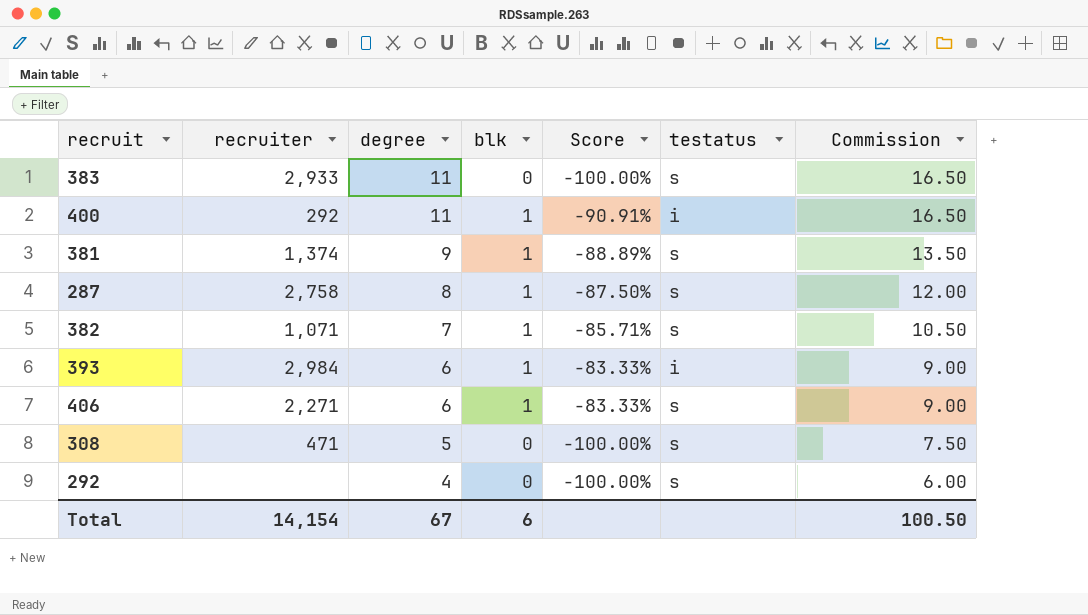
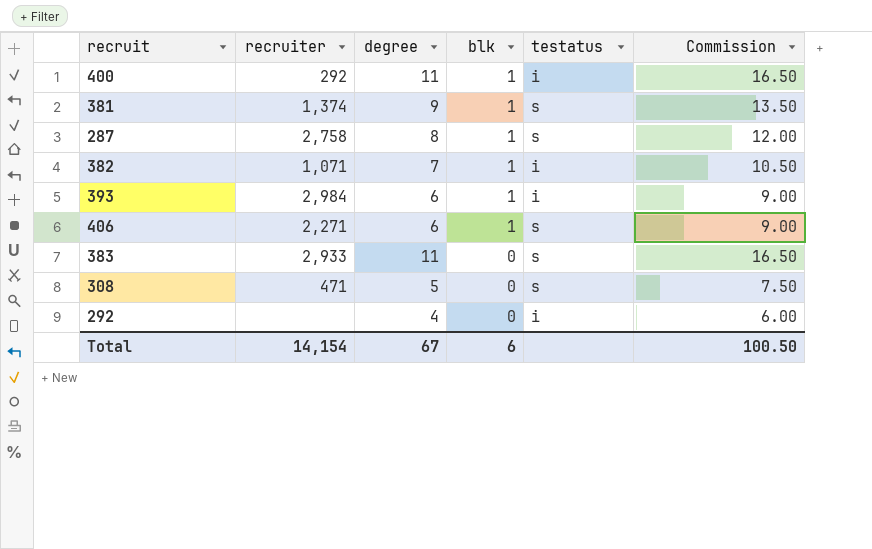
row order: degree descending -> blk descending
column Score | formula: ([blk] - [degree]) / [degree] -> none
382 | testatus: s -> i
292 | testatus: s -> i

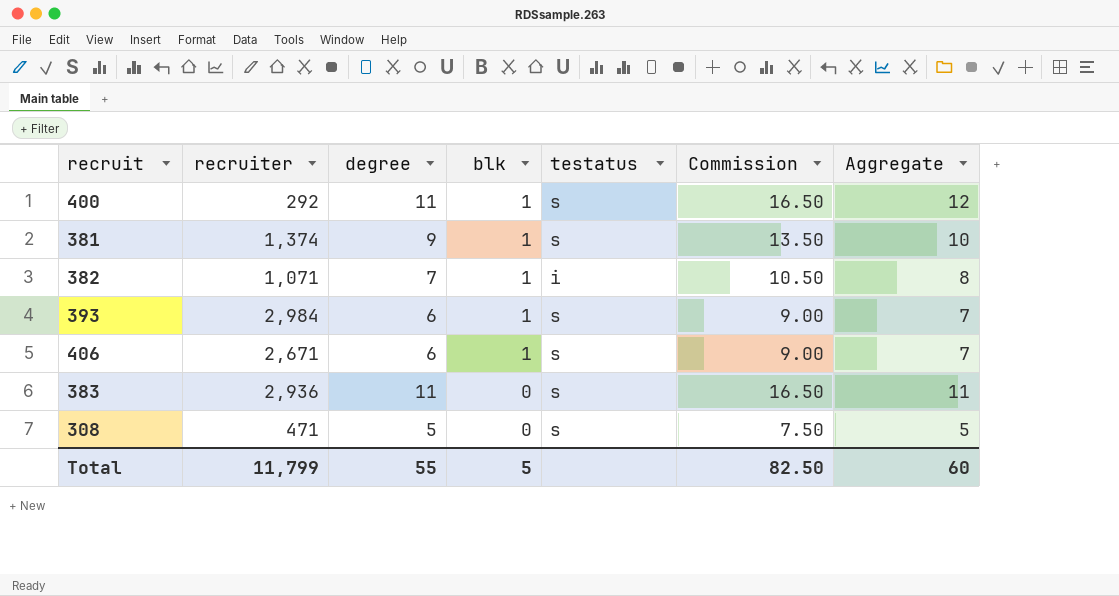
column Aggregate | formula: none -> [degree] + [blk]
row 287: 2,758 | 8 | 1 | s | 12.00 -> none
row 292: none | 4 | 0 | i | 6.00 -> none
400 | testatus: i -> s
393 | testatus: i -> s
406 | recruiter: 2,271 -> 2,671
383 | recruiter: 2,933 -> 2,936
Total | recruiter: 14,154 -> 11,799
Total | degree: 67 -> 55
Total | blk: 6 -> 5
Total | Commission: 100.50 -> 82.50

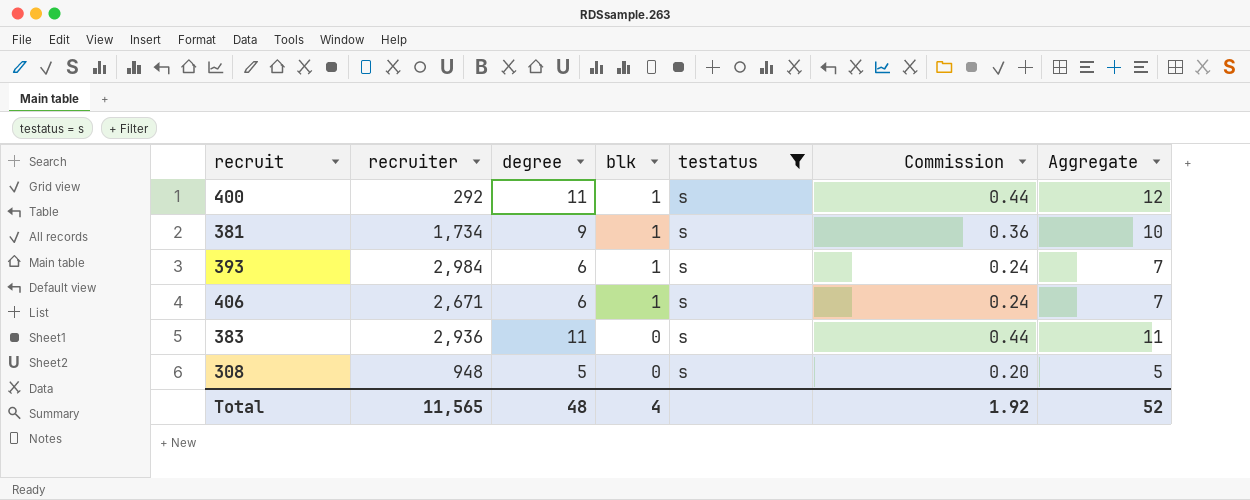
filter: none -> testatus = s
column Commission | formula: [degree] * 1.5 -> [degree] * 0.04
381 | recruiter: 1,374 -> 1,734
308 | recruiter: 471 -> 948
Total | recruiter: 11,799 -> 11,565
Total | degree: 55 -> 48
Total | blk: 5 -> 4
Total | Commission: 82.50 -> 1.92
Total | Aggregate: 60 -> 52

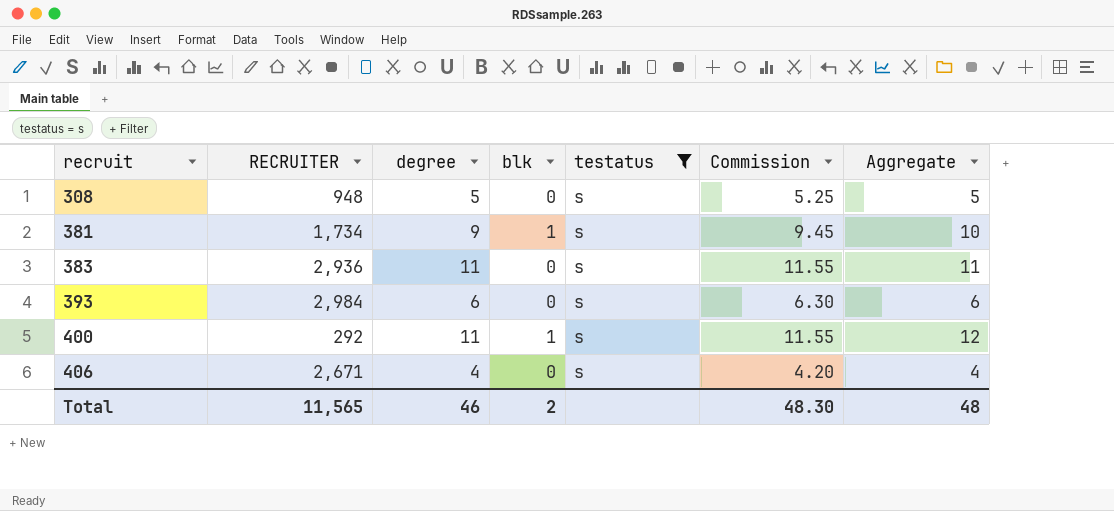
row order: blk descending -> recruit ascending
column name: recruiter -> RECRUITER
column Commission | formula: [degree] * 0.04 -> [degree] * 1.05
393 | blk: 1 -> 0
393 | Aggregate: 7 -> 6
406 | degree: 6 -> 4
406 | blk: 1 -> 0
406 | Aggregate: 7 -> 4
Total | degree: 48 -> 46
Total | blk: 4 -> 2
Total | Commission: 1.92 -> 48.30
Total | Aggregate: 52 -> 48

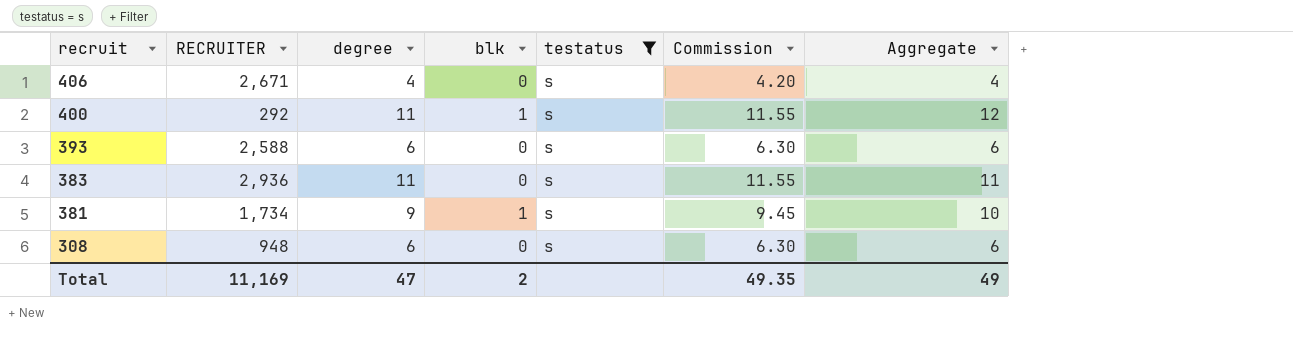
row order: recruit ascending -> recruit descending
393 | RECRUITER: 2,984 -> 2,588
308 | degree: 5 -> 6
308 | Commission: 5.25 -> 6.30
308 | Aggregate: 5 -> 6
Total | RECRUITER: 11,565 -> 11,169
Total | degree: 46 -> 47
Total | Commission: 48.30 -> 49.35
Total | Aggregate: 48 -> 49

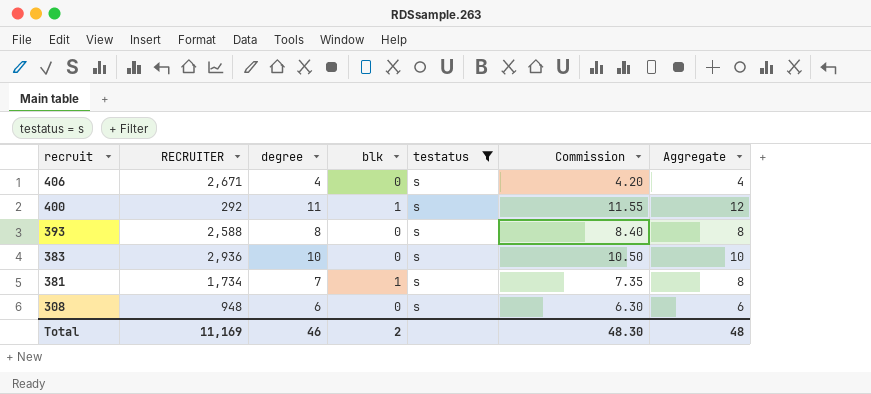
393 | degree: 6 -> 8
393 | Commission: 6.30 -> 8.40
393 | Aggregate: 6 -> 8
383 | degree: 11 -> 10
383 | Commission: 11.55 -> 10.50
383 | Aggregate: 11 -> 10
381 | degree: 9 -> 7
381 | Commission: 9.45 -> 7.35
381 | Aggregate: 10 -> 8
Total | degree: 47 -> 46
Total | Commission: 49.35 -> 48.30
Total | Aggregate: 49 -> 48

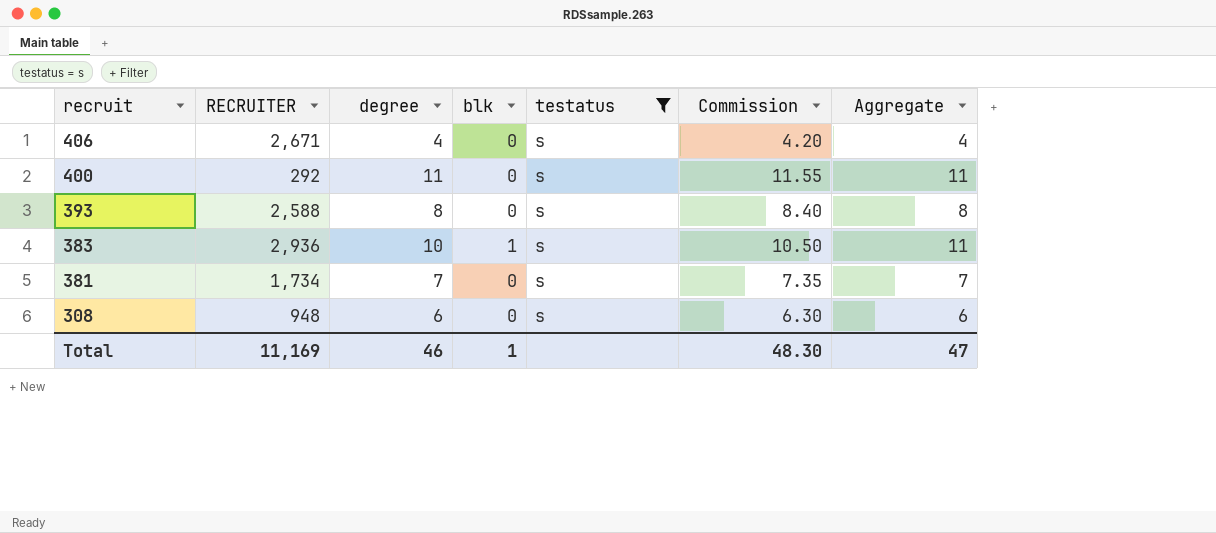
400 | blk: 1 -> 0
400 | Aggregate: 12 -> 11
383 | blk: 0 -> 1
383 | Aggregate: 10 -> 11
381 | blk: 1 -> 0
381 | Aggregate: 8 -> 7
Total | blk: 2 -> 1
Total | Aggregate: 48 -> 47

